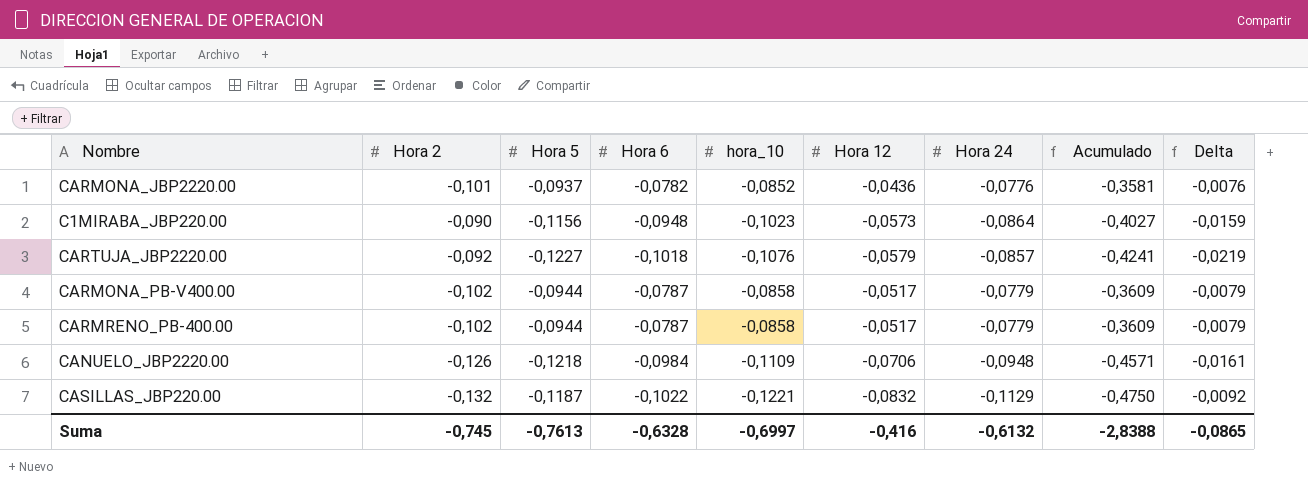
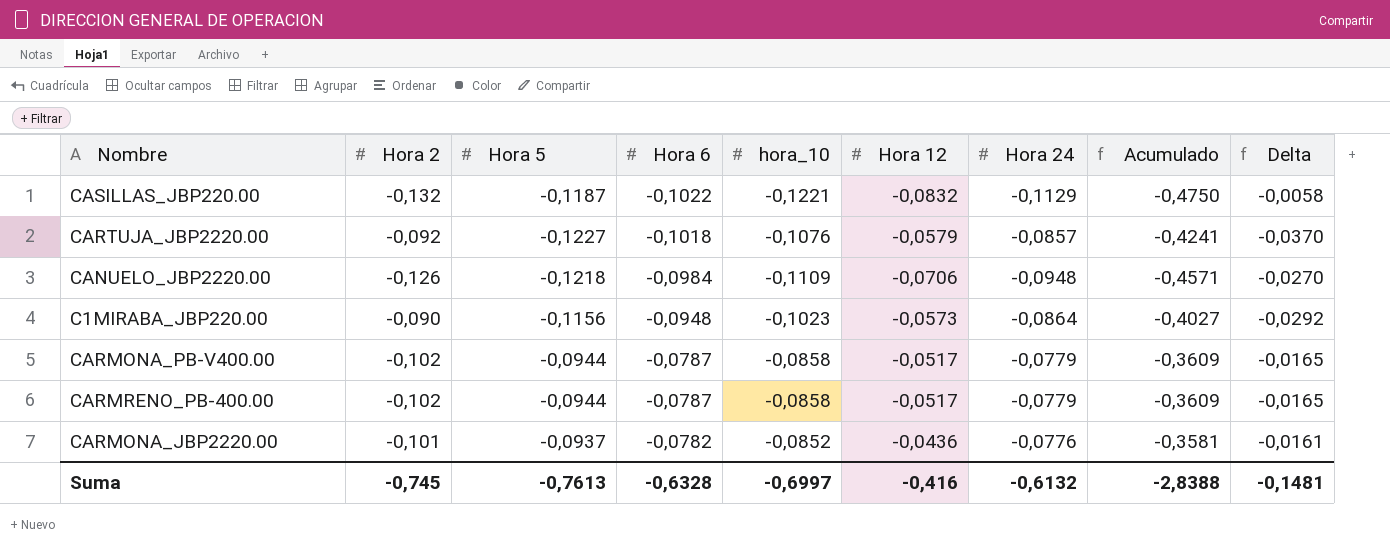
row order: none -> Hora 6 ascending
column Delta | formula: [hora_10] - [Hora 24] -> [Hora 5] - [Hora 24]
Suma | Delta: -0,0865 -> -0,1481

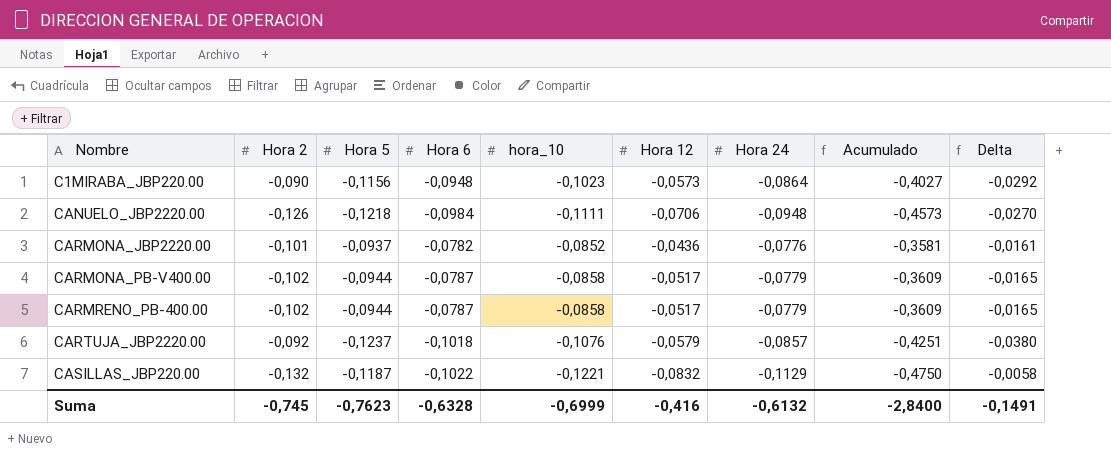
row order: Hora 6 ascending -> Nombre ascending
CANUELO_JBP2220.00 | hora_10: -0,1109 -> -0,1111
CANUELO_JBP2220.00 | Acumulado: -0,4571 -> -0,4573
CARTUJA_JBP2220.00 | Hora 5: -0,1227 -> -0,1237
CARTUJA_JBP2220.00 | Acumulado: -0,4241 -> -0,4251
CARTUJA_JBP2220.00 | Delta: -0,0370 -> -0,0380
Suma | Hora 5: -0,7613 -> -0,7623
Suma | hora_10: -0,6997 -> -0,6999
Suma | Acumulado: -2,8388 -> -2,8400
Suma | Delta: -0,1481 -> -0,1491

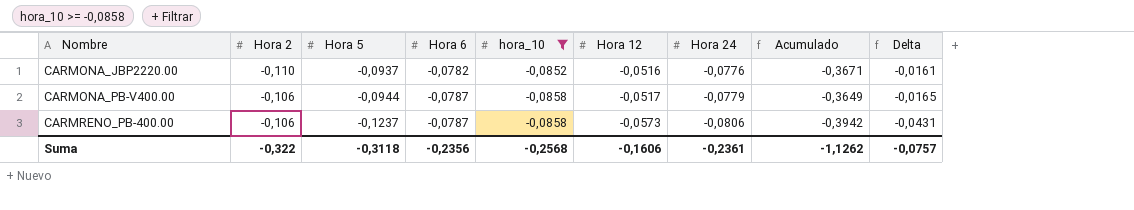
filter: none -> hora_10 >= -0,0858
CARMONA_JBP2220.00 | Hora 2: -0,101 -> -0,110
CARMONA_JBP2220.00 | Hora 12: -0,0436 -> -0,0516
CARMONA_JBP2220.00 | Acumulado: -0,3581 -> -0,3671
CARMONA_PB-V400.00 | Hora 2: -0,102 -> -0,106
CARMONA_PB-V400.00 | Acumulado: -0,3609 -> -0,3649
CARMRENO_PB-400.00 | Hora 2: -0,102 -> -0,106
CARMRENO_PB-400.00 | Hora 5: -0,0944 -> -0,1237
CARMRENO_PB-400.00 | Hora 12: -0,0517 -> -0,0573
CARMRENO_PB-400.00 | Hora 24: -0,0779 -> -0,0806
CARMRENO_PB-400.00 | Acumulado: -0,3609 -> -0,3942
CARMRENO_PB-400.00 | Delta: -0,0165 -> -0,0431
Suma | Hora 2: -0,745 -> -0,322
Suma | Hora 5: -0,7623 -> -0,3118
Suma | Hora 6: -0,6328 -> -0,2356
Suma | hora_10: -0,6999 -> -0,2568
Suma | Hora 12: -0,416 -> -0,1606
Suma | Hora 24: -0,6132 -> -0,2361
Suma | Acumulado: -2,8400 -> -1,1262
Suma | Delta: -0,1491 -> -0,0757

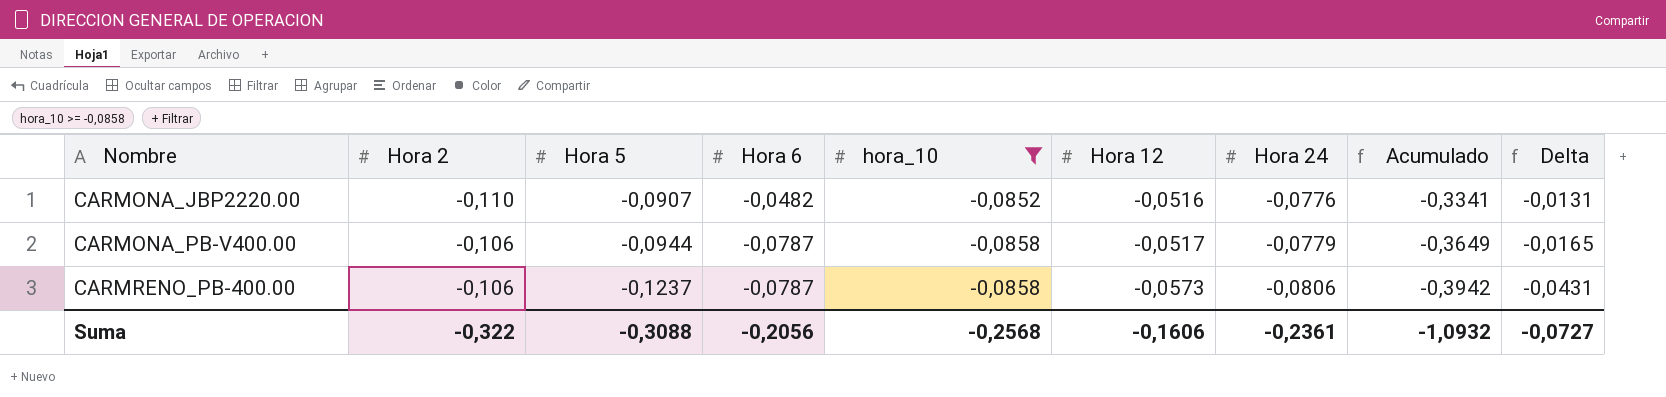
CARMONA_JBP2220.00 | Hora 5: -0,0937 -> -0,0907
CARMONA_JBP2220.00 | Hora 6: -0,0782 -> -0,0482
CARMONA_JBP2220.00 | Acumulado: -0,3671 -> -0,3341
CARMONA_JBP2220.00 | Delta: -0,0161 -> -0,0131
Suma | Hora 5: -0,3118 -> -0,3088
Suma | Hora 6: -0,2356 -> -0,2056
Suma | Acumulado: -1,1262 -> -1,0932
Suma | Delta: -0,0757 -> -0,0727

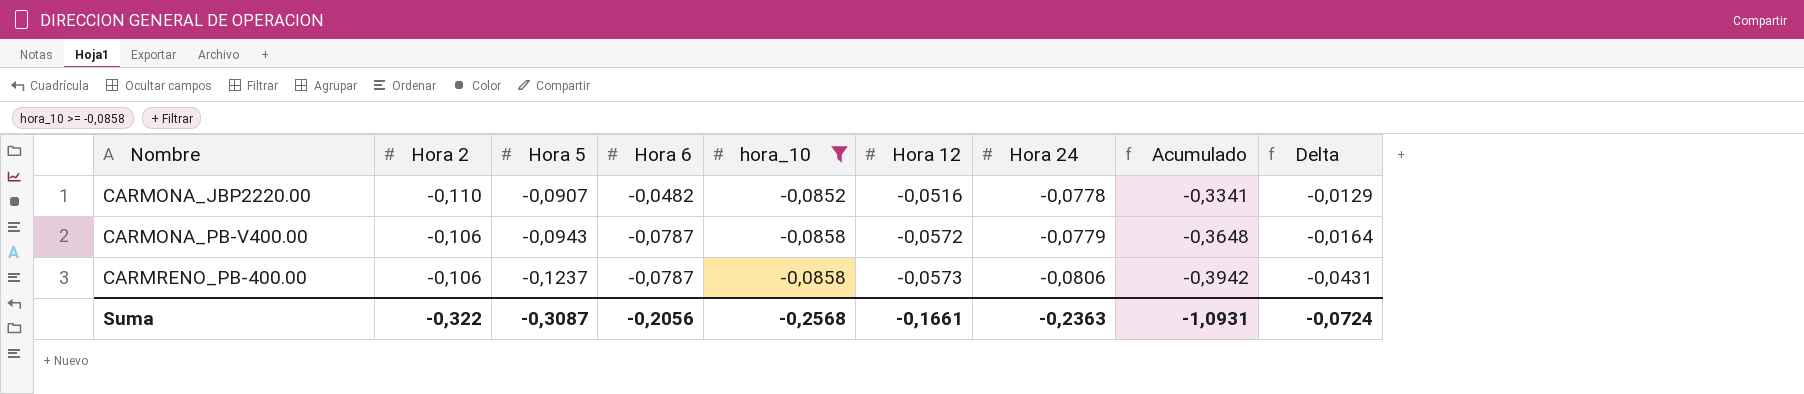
CARMONA_JBP2220.00 | Hora 24: -0,0776 -> -0,0778
CARMONA_JBP2220.00 | Delta: -0,0131 -> -0,0129
CARMONA_PB-V400.00 | Hora 5: -0,0944 -> -0,0943
CARMONA_PB-V400.00 | Hora 12: -0,0517 -> -0,0572
CARMONA_PB-V400.00 | Acumulado: -0,3649 -> -0,3648
CARMONA_PB-V400.00 | Delta: -0,0165 -> -0,0164
Suma | Hora 5: -0,3088 -> -0,3087
Suma | Hora 12: -0,1606 -> -0,1661
Suma | Hora 24: -0,2361 -> -0,2363
Suma | Acumulado: -1,0932 -> -1,0931
Suma | Delta: -0,0727 -> -0,0724

